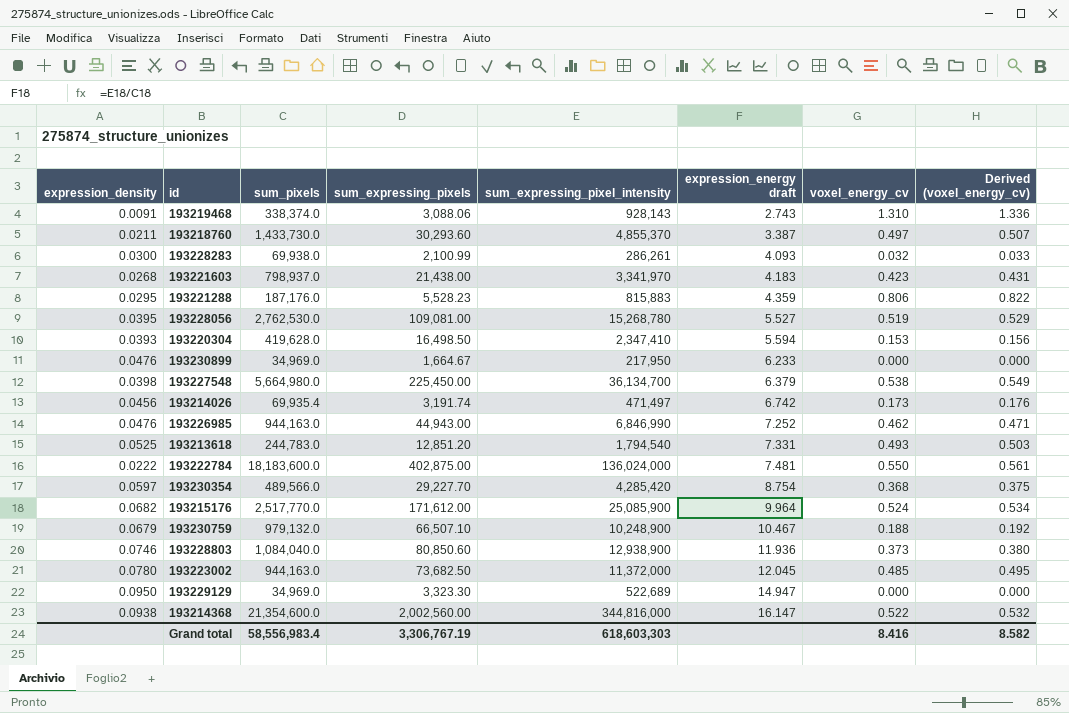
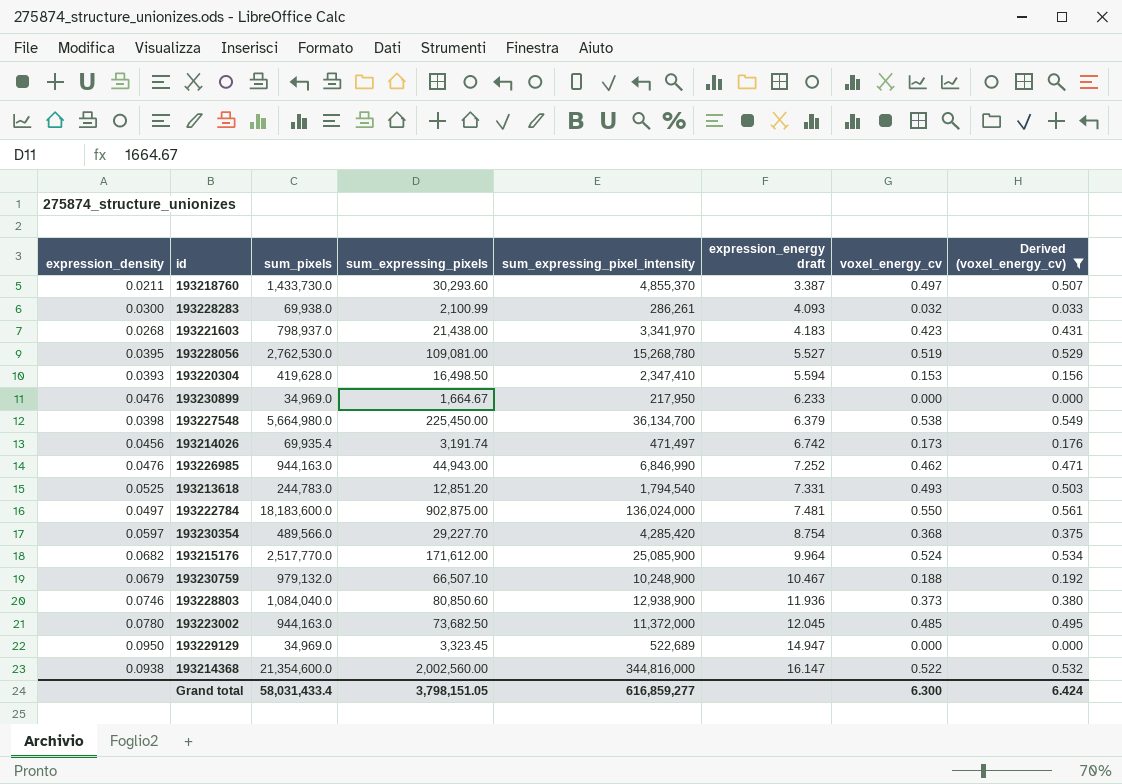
filter: none -> Derived (voxel_energy_cv) <= 0.561
193222784 | expression_density: 0.0222 -> 0.0497
193222784 | sum_expressing_pixels: 402,875.00 -> 902,875.00
193229129 | sum_expressing_pixels: 3,323.30 -> 3,323.45
Grand total | sum_pixels: 58,556,983.4 -> 58,031,433.4
Grand total | sum_expressing_pixels: 3,306,767.19 -> 3,798,151.05
Grand total | sum_expressing_pixel_intensity: 618,603,303 -> 616,859,277
Grand total | voxel_energy_cv: 8.416 -> 6.300
Grand total | Derived (voxel_energy_cv): 8.582 -> 6.424

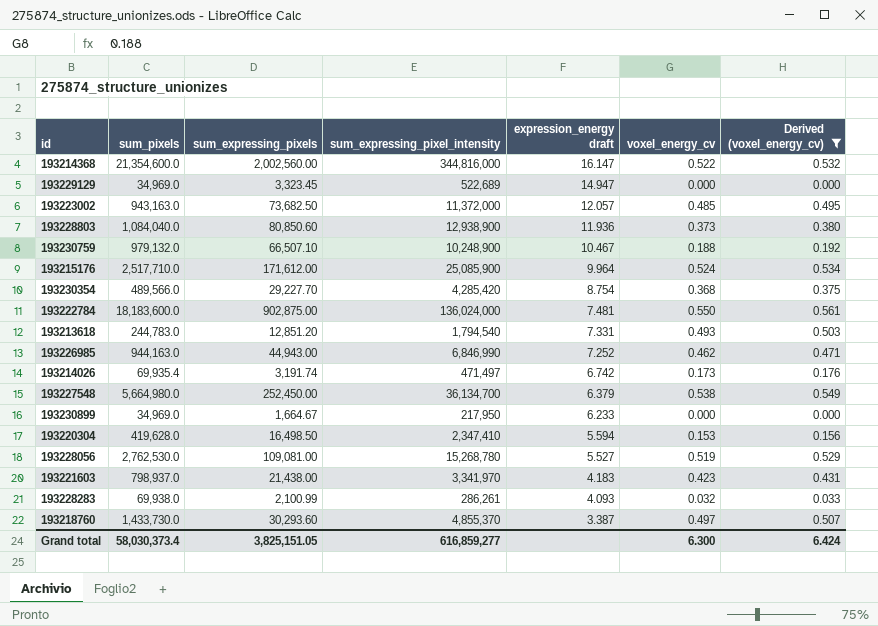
row order: expression_energy draft ascending -> expression_energy draft descending
column expression_density | formula: [sum_expressing_pixels] / [sum_pixels] -> none
193223002 | sum_pixels: 944,163.0 -> 943,163.0
193223002 | expression_energy draft: 12.045 -> 12.057
193215176 | sum_pixels: 2,517,770.0 -> 2,517,710.0
193227548 | sum_expressing_pixels: 225,450.00 -> 252,450.00
Grand total | sum_pixels: 58,031,433.4 -> 58,030,373.4
Grand total | sum_expressing_pixels: 3,798,151.05 -> 3,825,151.05

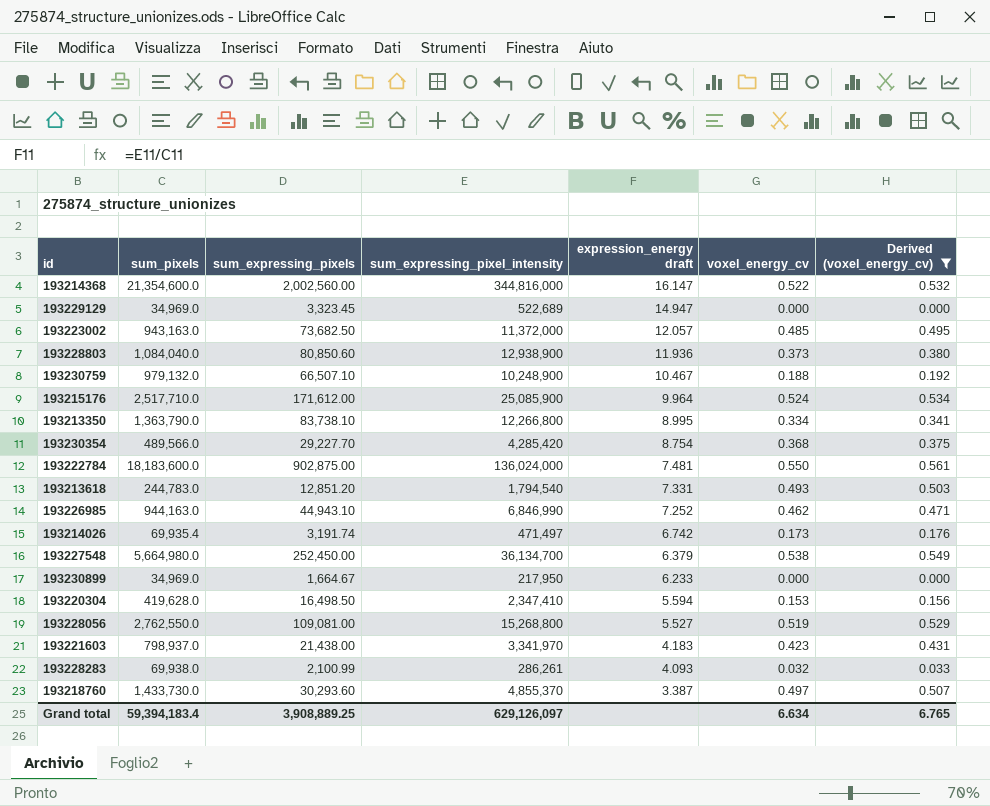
row 193213350: none -> 1,363,790.0 | 83,738.10 | 12,266,800 | 8.995 | 0.334 | 0.341
193226985 | sum_expressing_pixels: 44,943.00 -> 44,943.10
193228056 | sum_pixels: 2,762,530.0 -> 2,762,550.0
193228056 | sum_expressing_pixel_intensity: 15,268,780 -> 15,268,800
Grand total | sum_pixels: 58,030,373.4 -> 59,394,183.4
Grand total | sum_expressing_pixels: 3,825,151.05 -> 3,908,889.25
Grand total | sum_expressing_pixel_intensity: 616,859,277 -> 629,126,097
Grand total | voxel_energy_cv: 6.300 -> 6.634
Grand total | Derived (voxel_energy_cv): 6.424 -> 6.765

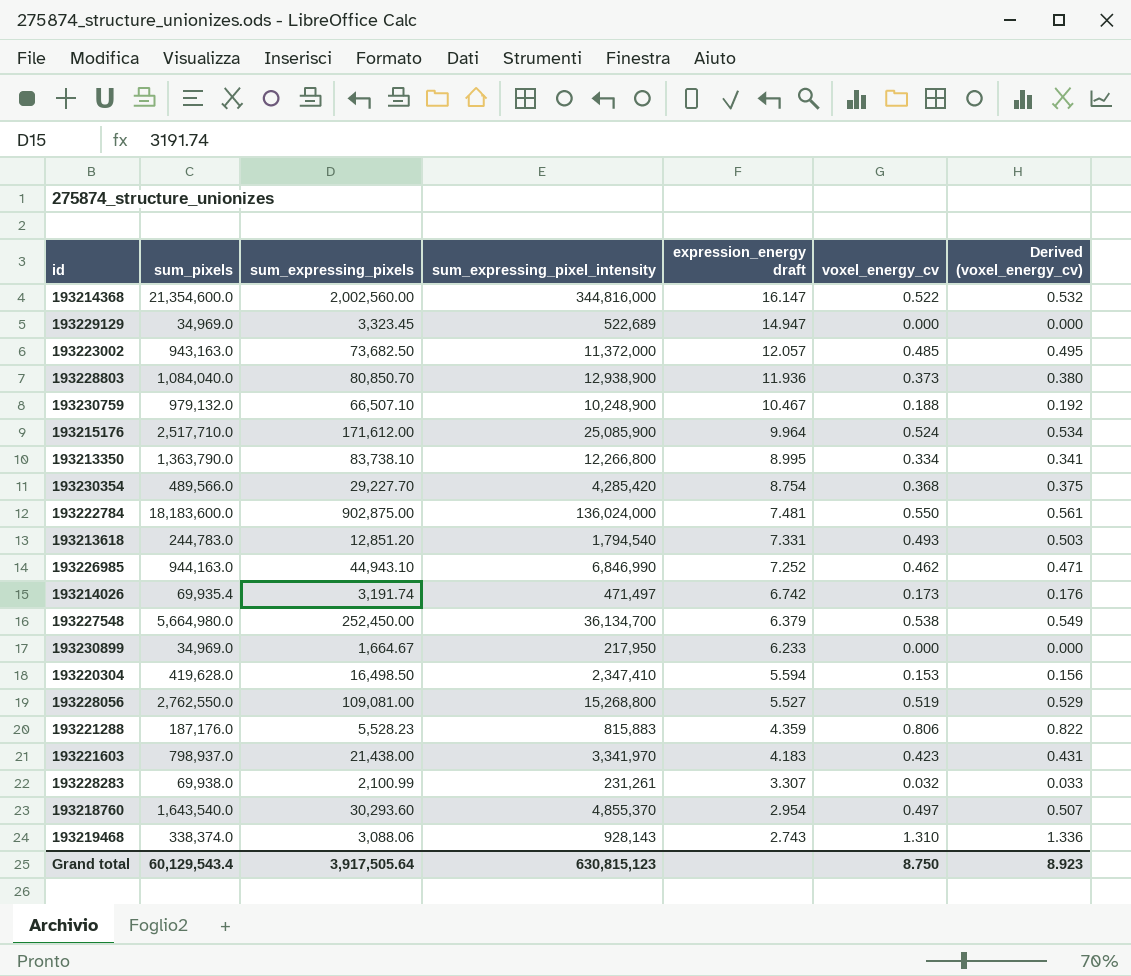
filter: Derived (voxel_energy_cv) <= 0.561 -> none
193228803 | sum_expressing_pixels: 80,850.60 -> 80,850.70
193228283 | sum_expressing_pixel_intensity: 286,261 -> 231,261
193228283 | expression_energy draft: 4.093 -> 3.307
193218760 | sum_pixels: 1,433,730.0 -> 1,643,540.0
193218760 | expression_energy draft: 3.387 -> 2.954
Grand total | sum_pixels: 59,394,183.4 -> 60,129,543.4
Grand total | sum_expressing_pixels: 3,908,889.25 -> 3,917,505.64
Grand total | sum_expressing_pixel_intensity: 629,126,097 -> 630,815,123
Grand total | voxel_energy_cv: 6.634 -> 8.750
Grand total | Derived (voxel_energy_cv): 6.765 -> 8.923

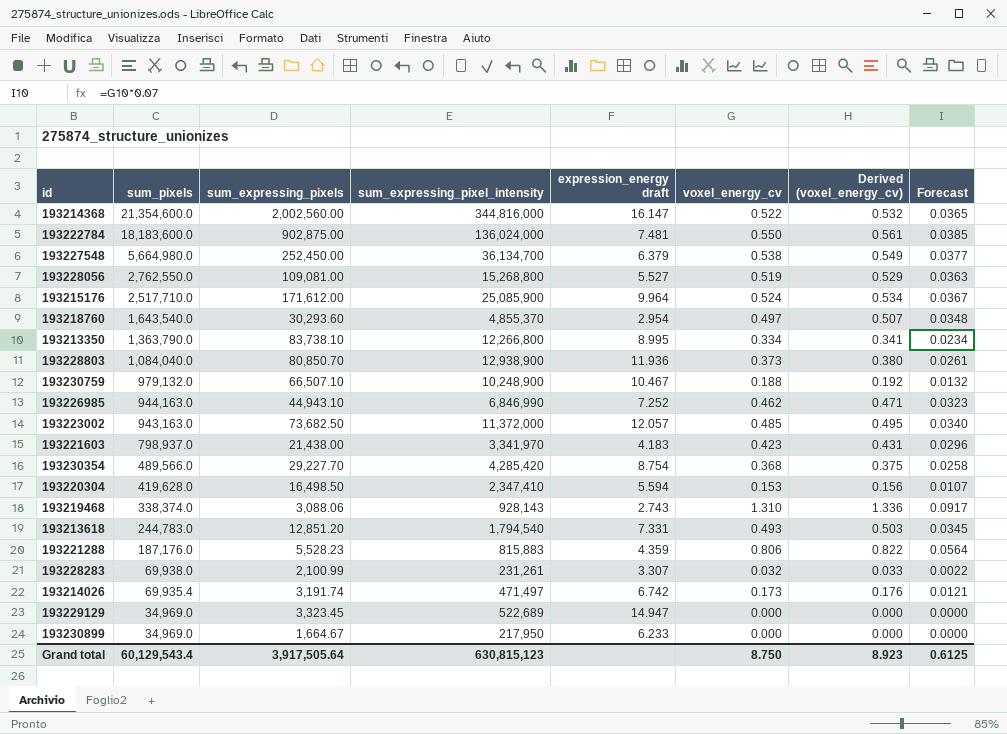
row order: expression_energy draft descending -> sum_pixels descending
column Forecast | formula: none -> [voxel_energy_cv] * 0.07

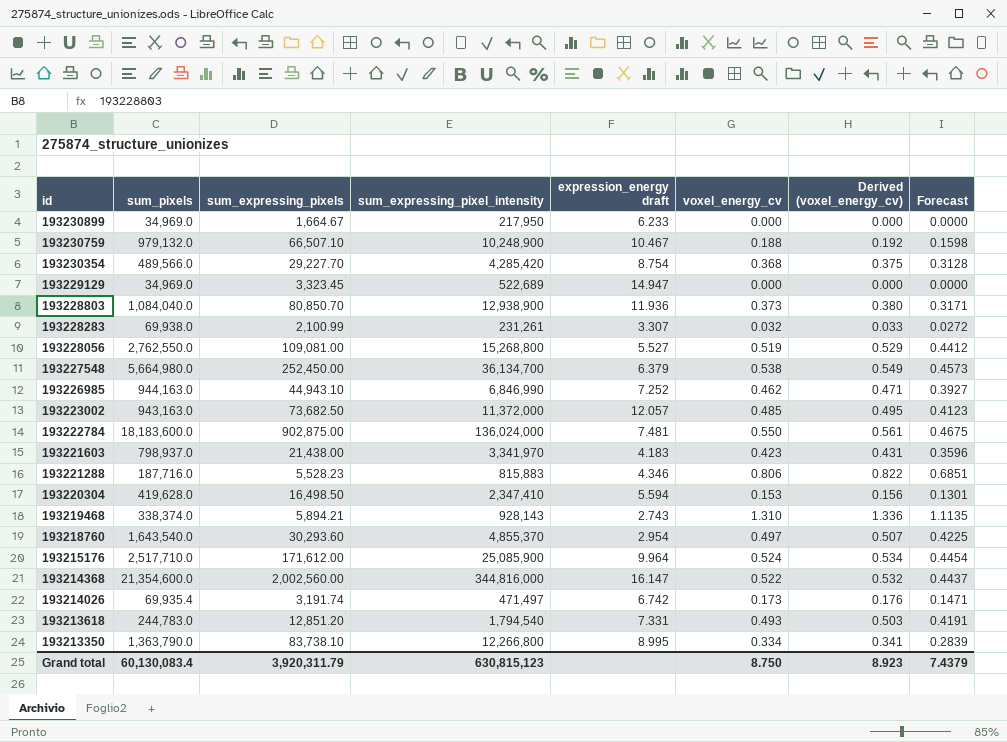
row order: sum_pixels descending -> id descending
column Forecast | formula: [voxel_energy_cv] * 0.07 -> [voxel_energy_cv] * 0.85
193221288 | sum_pixels: 187,176.0 -> 187,716.0
193221288 | expression_energy draft: 4.359 -> 4.346
193219468 | sum_expressing_pixels: 3,088.06 -> 5,894.21
Grand total | sum_pixels: 60,129,543.4 -> 60,130,083.4
Grand total | sum_expressing_pixels: 3,917,505.64 -> 3,920,311.79
Grand total | Forecast: 0.6125 -> 7.4379

